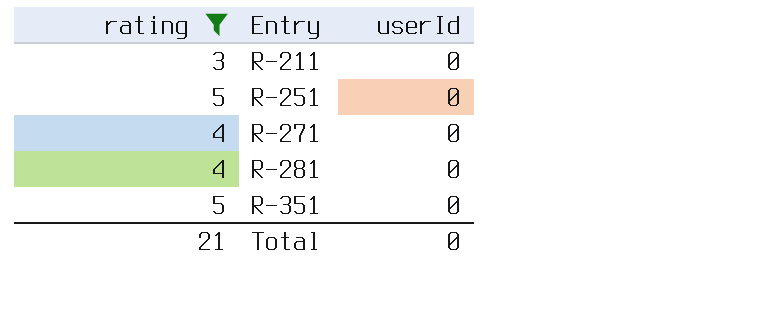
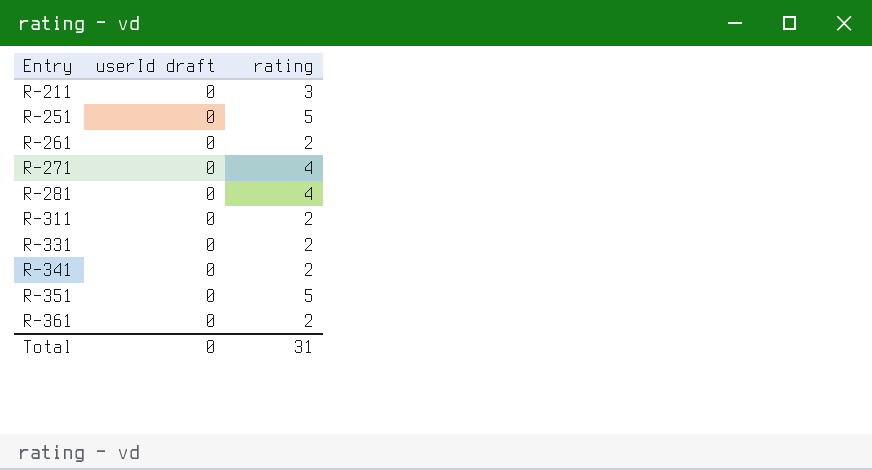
filter: rating != 2 -> none
column name: userId -> userId draft
column rating | position: 1 -> 3
Total | rating: 21 -> 31

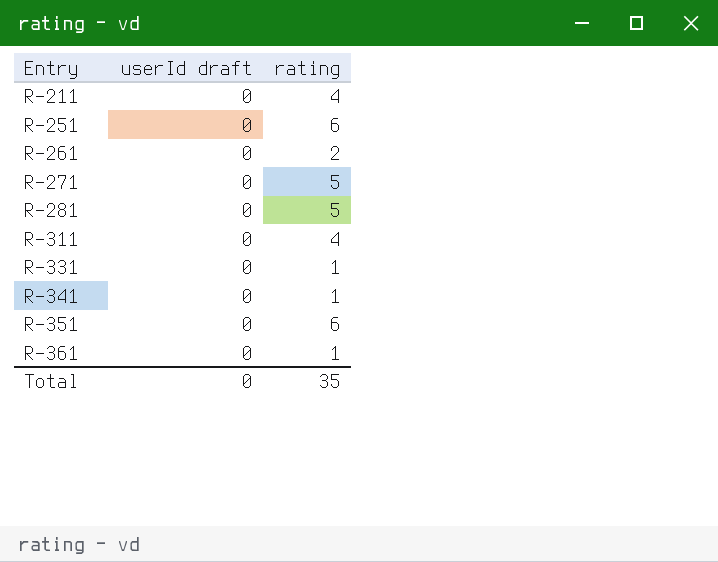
R-211 | rating: 3 -> 4
R-251 | rating: 5 -> 6
R-271 | rating: 4 -> 5
R-281 | rating: 4 -> 5
R-311 | rating: 2 -> 4
R-331 | rating: 2 -> 1
R-341 | rating: 2 -> 1
R-351 | rating: 5 -> 6
R-361 | rating: 2 -> 1
Total | rating: 31 -> 35

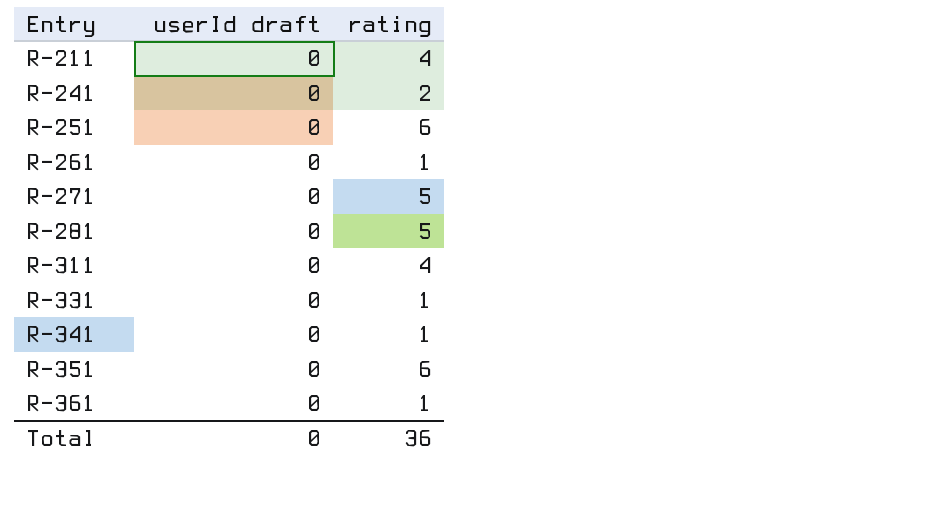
row R-241: none -> 0 | 2
R-261 | rating: 2 -> 1
Total | rating: 35 -> 36

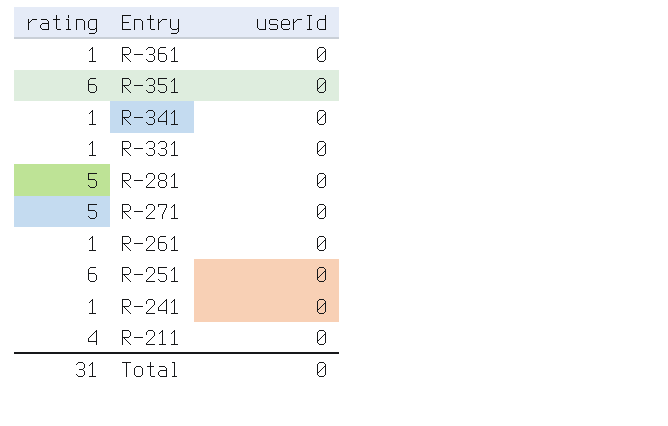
row order: Entry ascending -> Entry descending
column rating | position: 3 -> 1
column name: userId draft -> userId
row R-311: 0 | 4 -> none
R-241 | rating: 2 -> 1
Total | rating: 36 -> 31

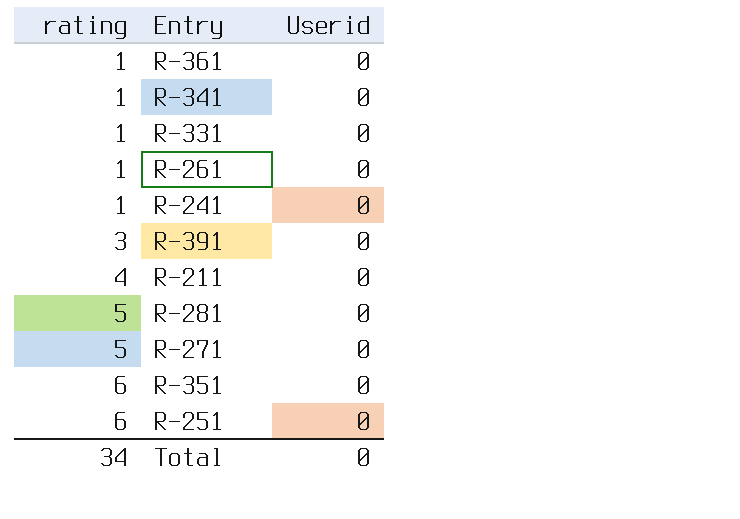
row order: Entry descending -> rating ascending
column name: userId -> Userid
row R-391: none -> 3 | 0
Total | rating: 31 -> 34

